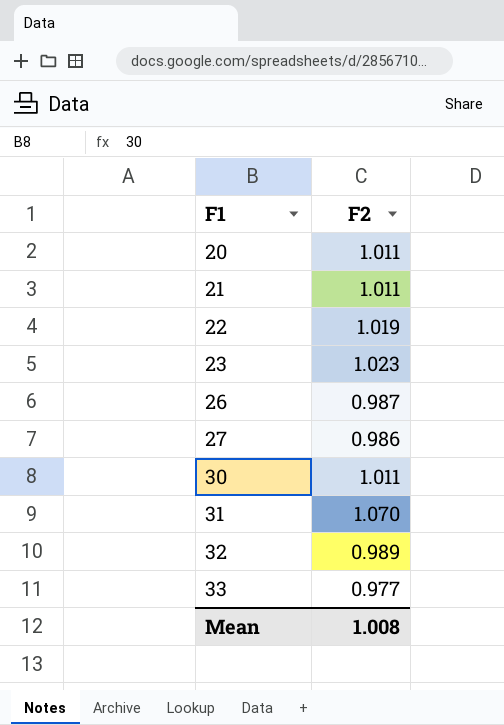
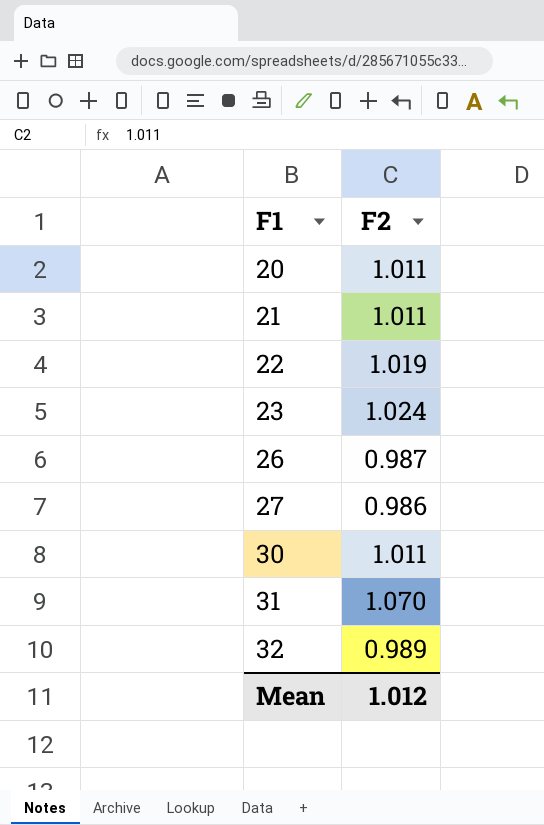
row 33: 0.977 -> none
23 | F2: 1.023 -> 1.024
Mean | F2: 1.008 -> 1.012

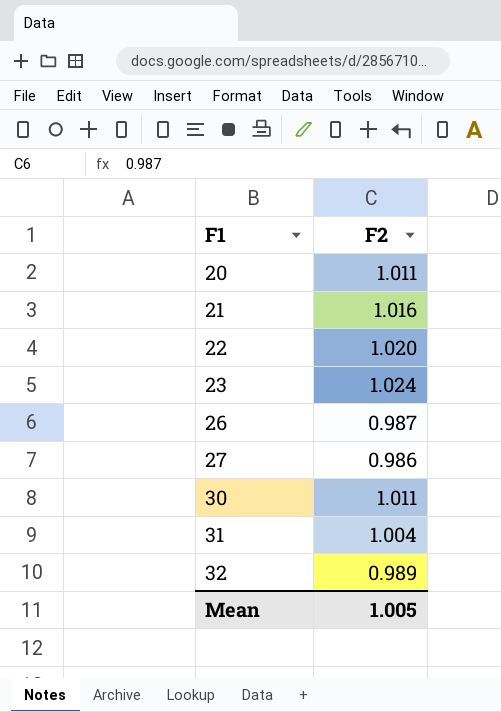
21 | F2: 1.011 -> 1.016
22 | F2: 1.019 -> 1.020
31 | F2: 1.070 -> 1.004
Mean | F2: 1.012 -> 1.005

